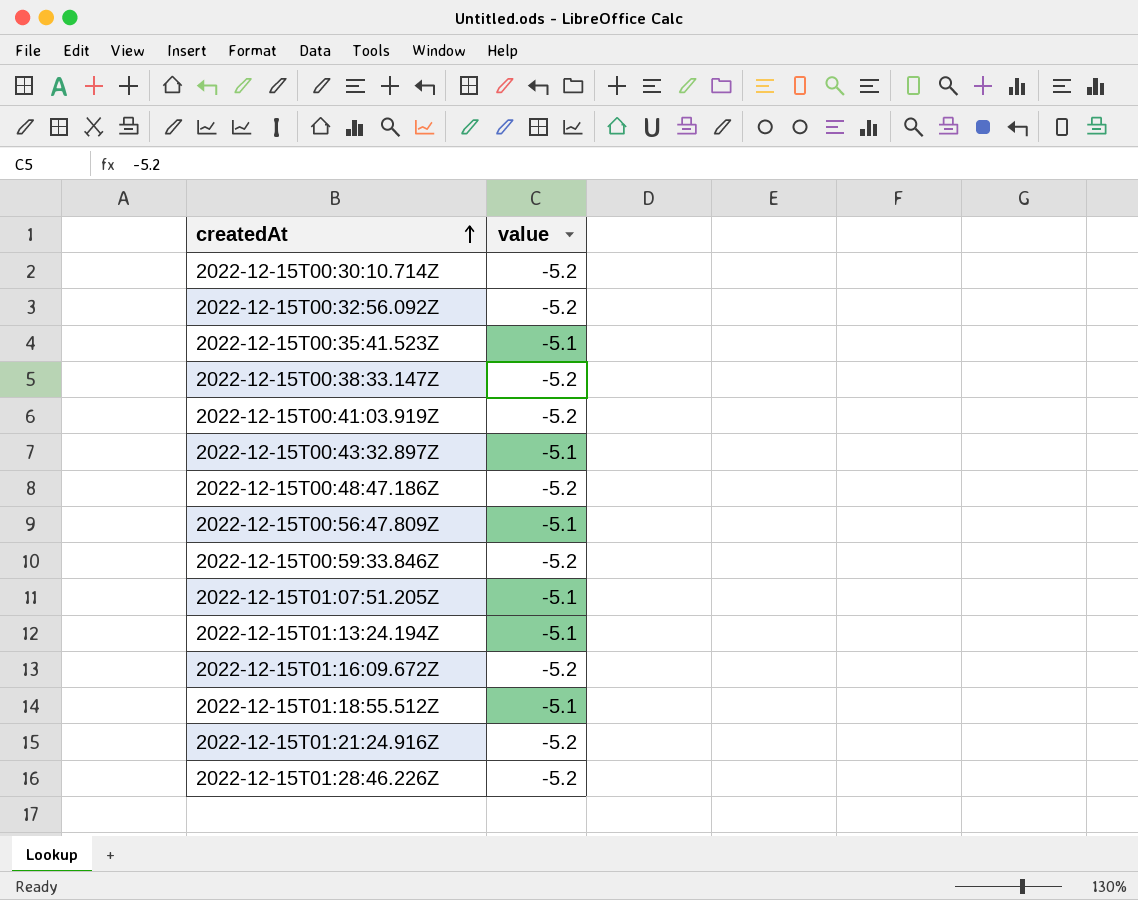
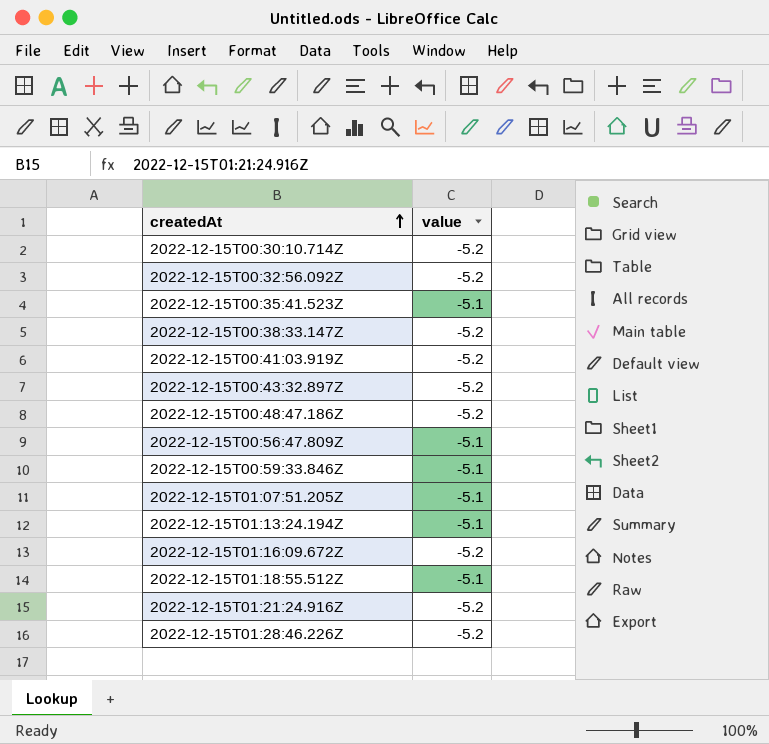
2022-12-15T00:43:32.897Z | value: -5.1 -> -5.2
2022-12-15T00:59:33.846Z | value: -5.2 -> -5.1

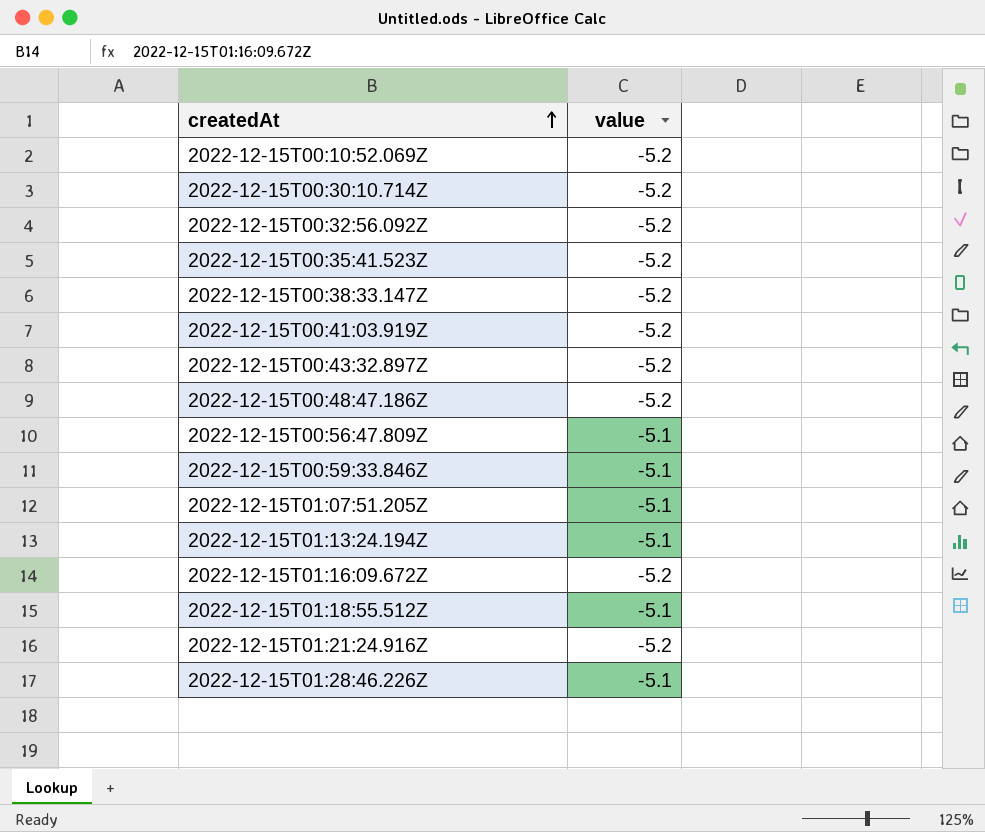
row 2022-12-15T00:10:52.069Z: none -> -5.2
2022-12-15T00:35:41.523Z | value: -5.1 -> -5.2
2022-12-15T01:28:46.226Z | value: -5.2 -> -5.1

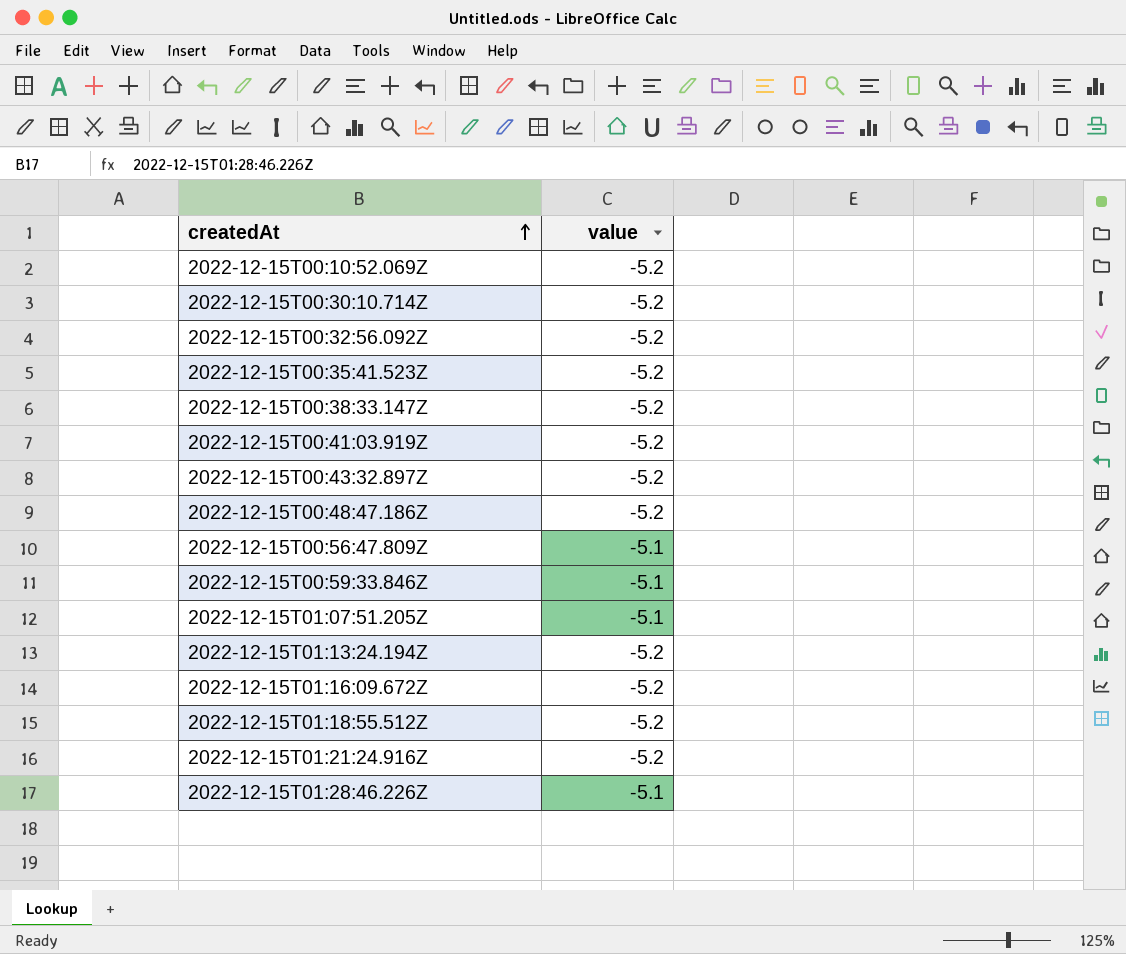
2022-12-15T01:13:24.194Z | value: -5.1 -> -5.2
2022-12-15T01:18:55.512Z | value: -5.1 -> -5.2

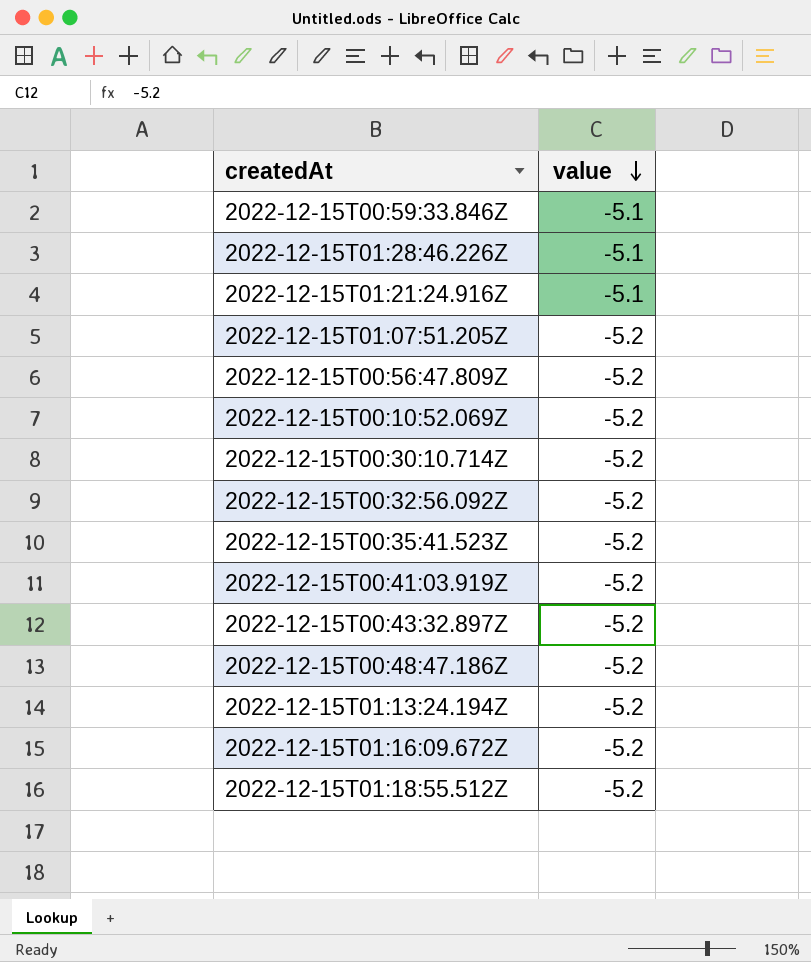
row order: createdAt ascending -> value descending
row 2022-12-15T00:38:33.147Z: -5.2 -> none
2022-12-15T01:21:24.916Z | value: -5.2 -> -5.1
2022-12-15T01:07:51.205Z | value: -5.1 -> -5.2
2022-12-15T00:56:47.809Z | value: -5.1 -> -5.2

